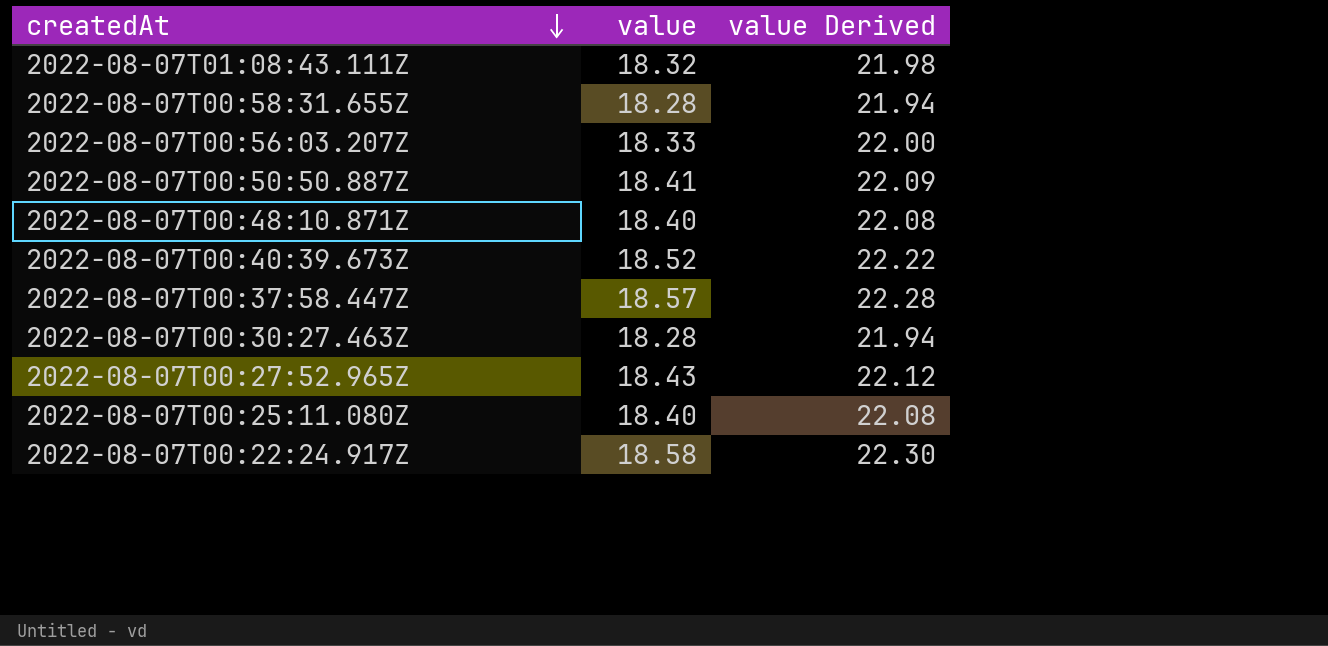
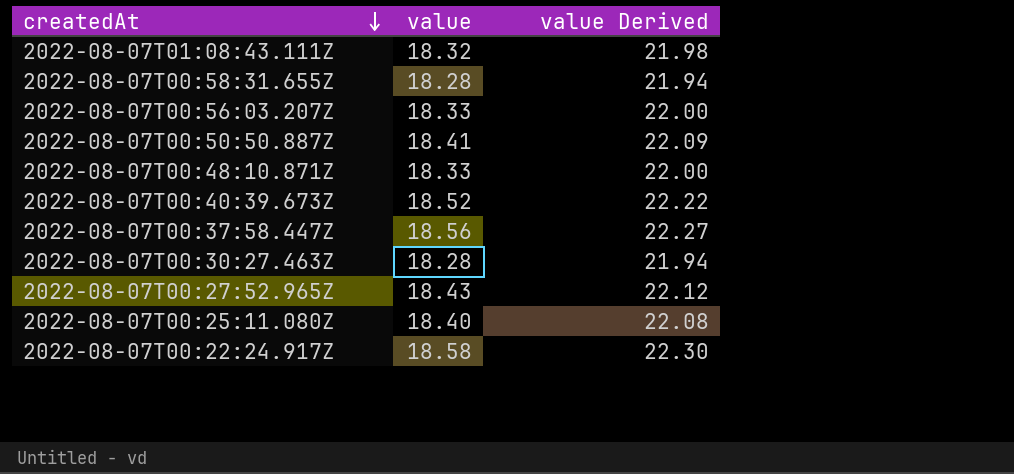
2022-08-07T00:48:10.871Z | value: 18.40 -> 18.33
2022-08-07T00:48:10.871Z | value Derived: 22.08 -> 22.00
2022-08-07T00:37:58.447Z | value: 18.57 -> 18.56
2022-08-07T00:37:58.447Z | value Derived: 22.28 -> 22.27

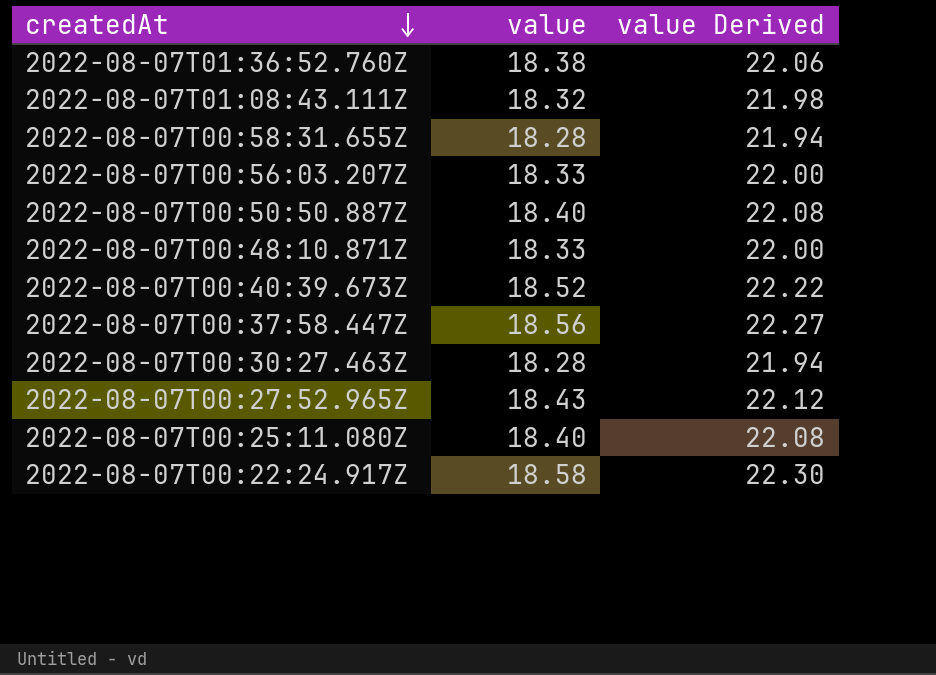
row 2022-08-07T01:36:52.760Z: none -> 18.38 | 22.06
2022-08-07T00:50:50.887Z | value: 18.41 -> 18.40
2022-08-07T00:50:50.887Z | value Derived: 22.09 -> 22.08

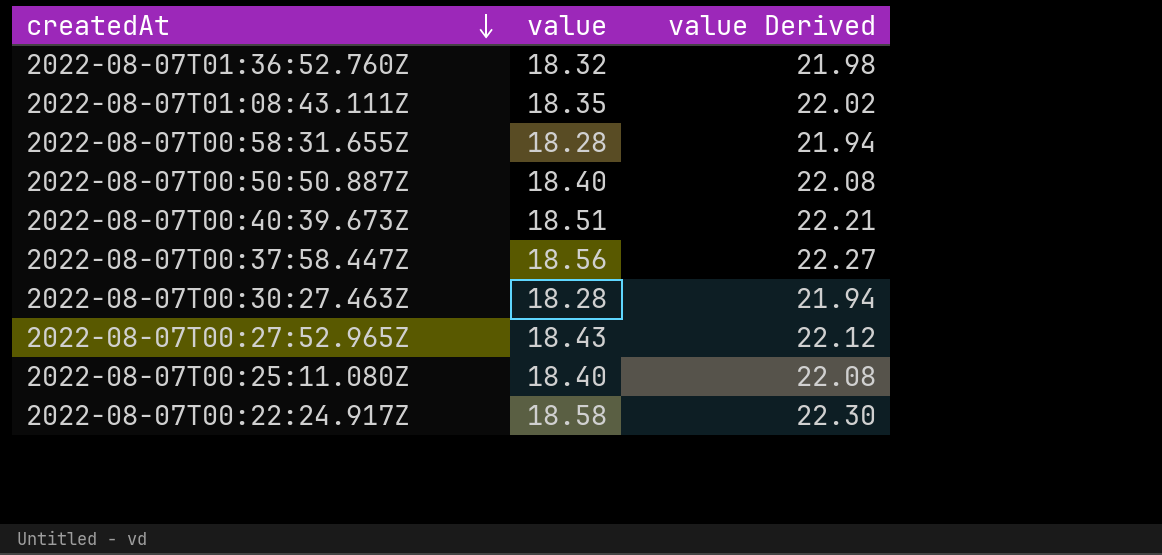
row 2022-08-07T00:56:03.207Z: 18.33 | 22.00 -> none
row 2022-08-07T00:48:10.871Z: 18.33 | 22.00 -> none
2022-08-07T01:36:52.760Z | value: 18.38 -> 18.32
2022-08-07T01:36:52.760Z | value Derived: 22.06 -> 21.98
2022-08-07T01:08:43.111Z | value: 18.32 -> 18.35
2022-08-07T01:08:43.111Z | value Derived: 21.98 -> 22.02
2022-08-07T00:40:39.673Z | value: 18.52 -> 18.51
2022-08-07T00:40:39.673Z | value Derived: 22.22 -> 22.21

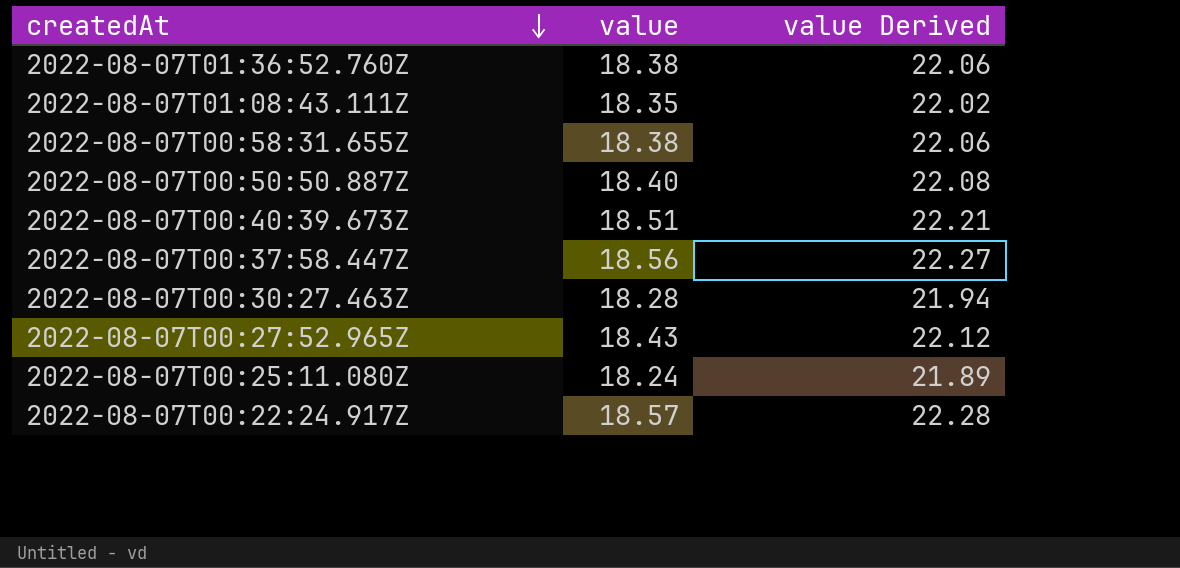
2022-08-07T01:36:52.760Z | value: 18.32 -> 18.38
2022-08-07T01:36:52.760Z | value Derived: 21.98 -> 22.06
2022-08-07T00:58:31.655Z | value: 18.28 -> 18.38
2022-08-07T00:58:31.655Z | value Derived: 21.94 -> 22.06
2022-08-07T00:25:11.080Z | value: 18.40 -> 18.24
2022-08-07T00:25:11.080Z | value Derived: 22.08 -> 21.89
2022-08-07T00:22:24.917Z | value: 18.58 -> 18.57
2022-08-07T00:22:24.917Z | value Derived: 22.30 -> 22.28

